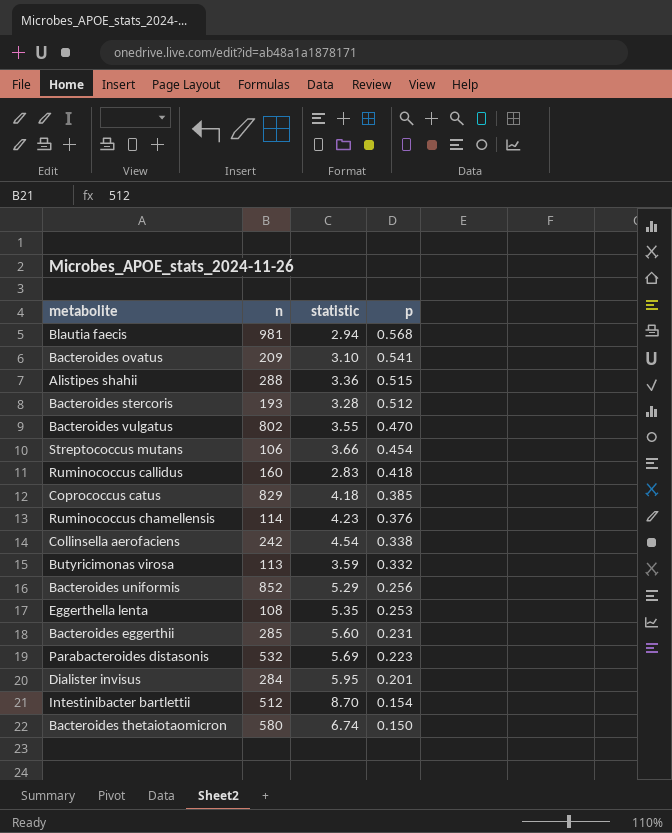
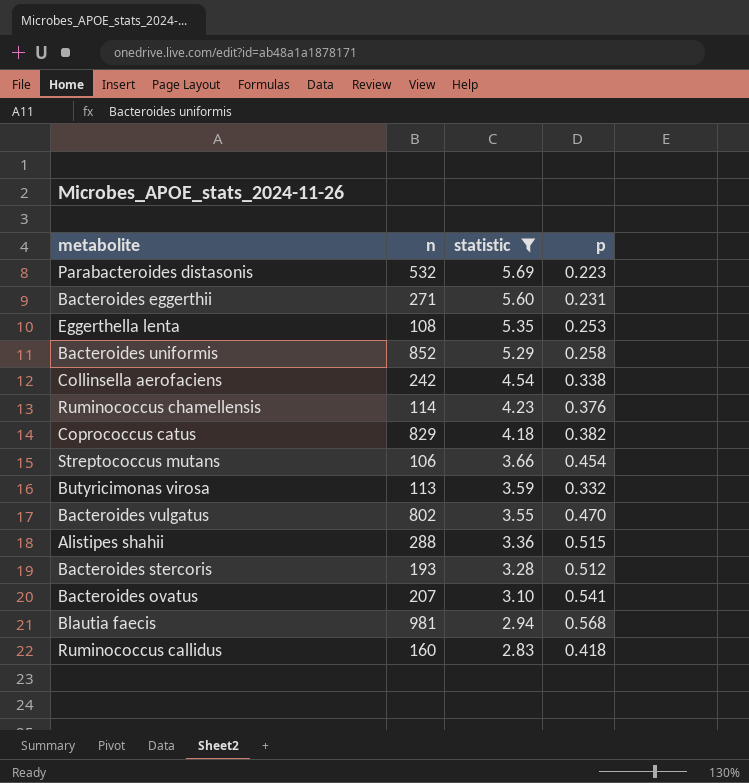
filter: none -> statistic <= 5.69
row order: p descending -> statistic descending
Bacteroides eggerthii | n: 285 -> 271
Bacteroides uniformis | p: 0.256 -> 0.258
Coprococcus catus | p: 0.385 -> 0.382
Bacteroides ovatus | n: 209 -> 207

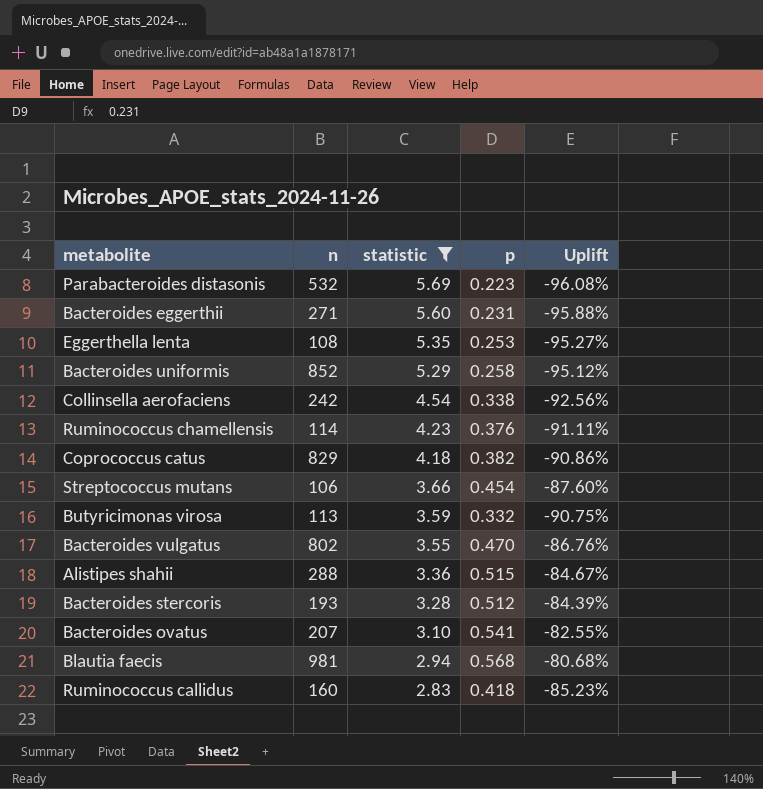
column Uplift | formula: none -> ([p] - [statistic]) / [statistic]

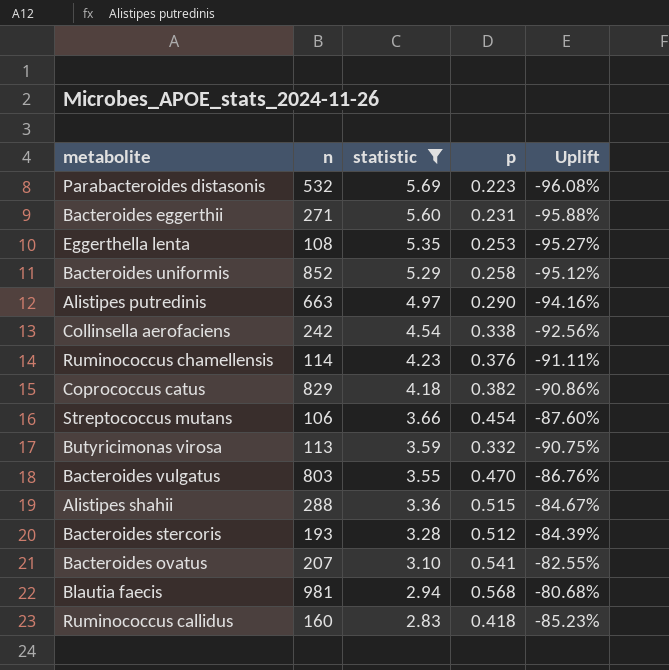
row Alistipes putredinis: none -> 663 | 4.97 | 0.290 | -94.16%
Bacteroides vulgatus | n: 802 -> 803

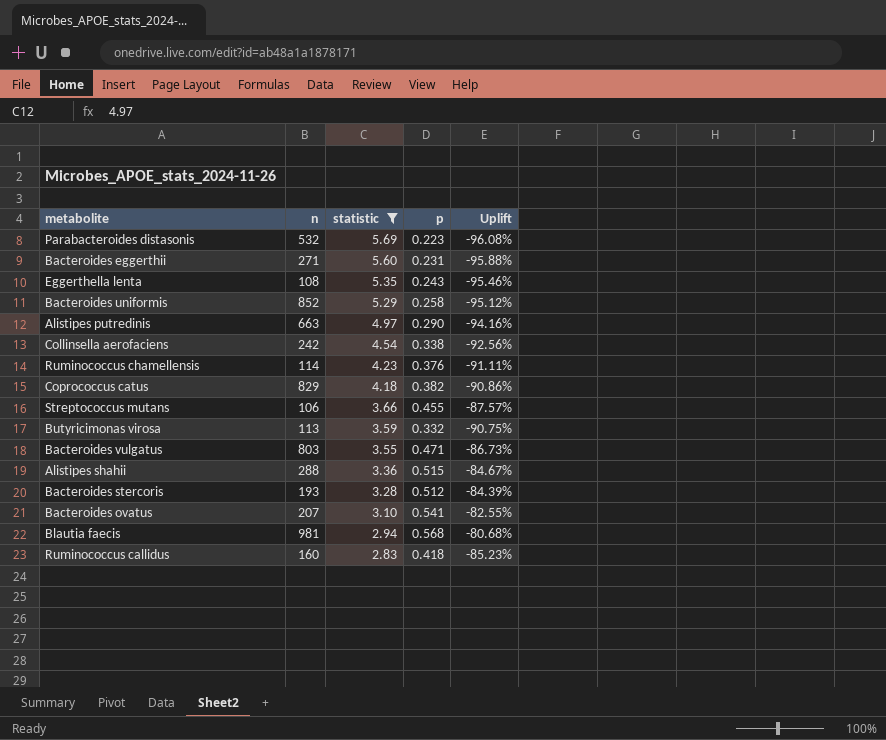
Eggerthella lenta | p: 0.253 -> 0.243
Eggerthella lenta | Uplift: -95.27% -> -95.46%
Streptococcus mutans | p: 0.454 -> 0.455
Streptococcus mutans | Uplift: -87.60% -> -87.57%
Bacteroides vulgatus | p: 0.470 -> 0.471
Bacteroides vulgatus | Uplift: -86.76% -> -86.73%

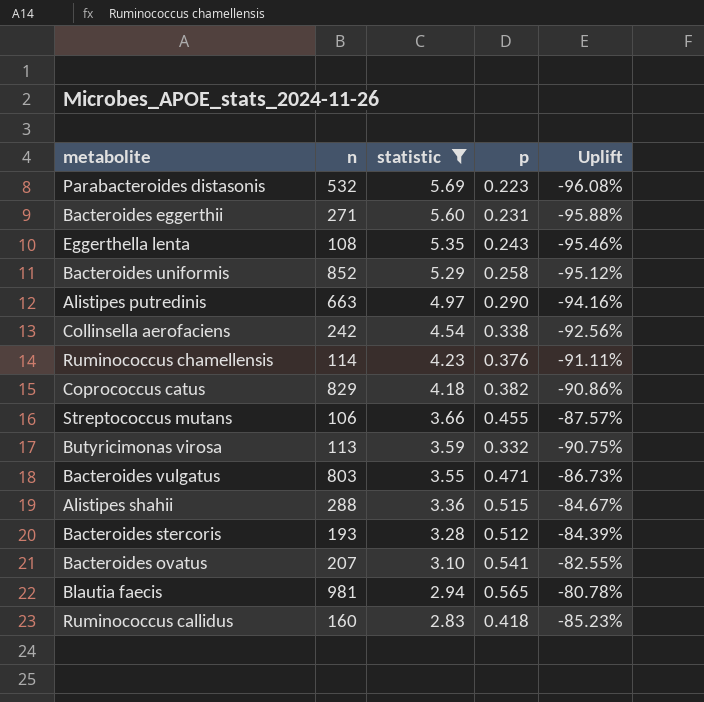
Blautia faecis | p: 0.568 -> 0.565
Blautia faecis | Uplift: -80.68% -> -80.78%

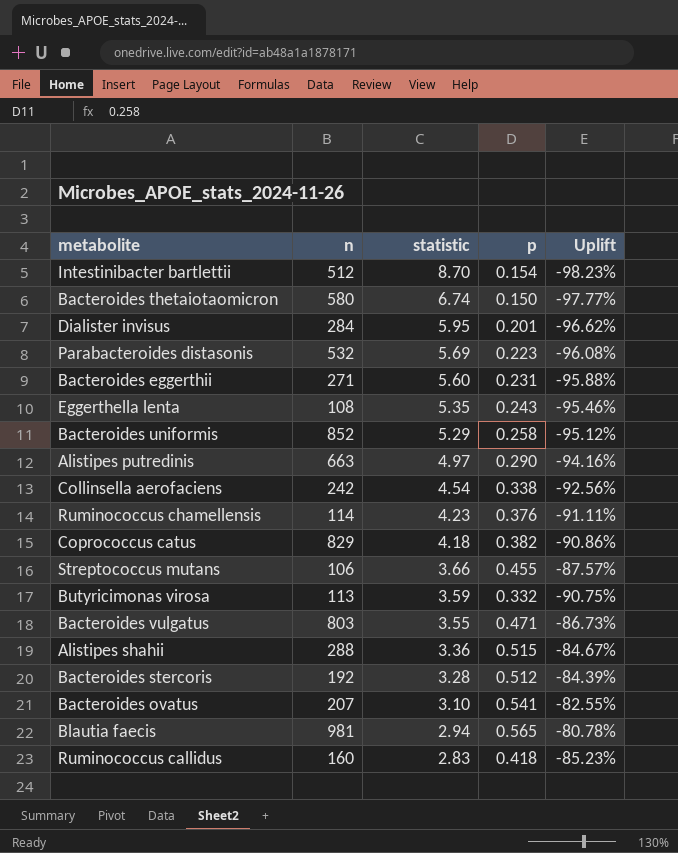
filter: statistic <= 5.69 -> none
Bacteroides stercoris | n: 193 -> 192

